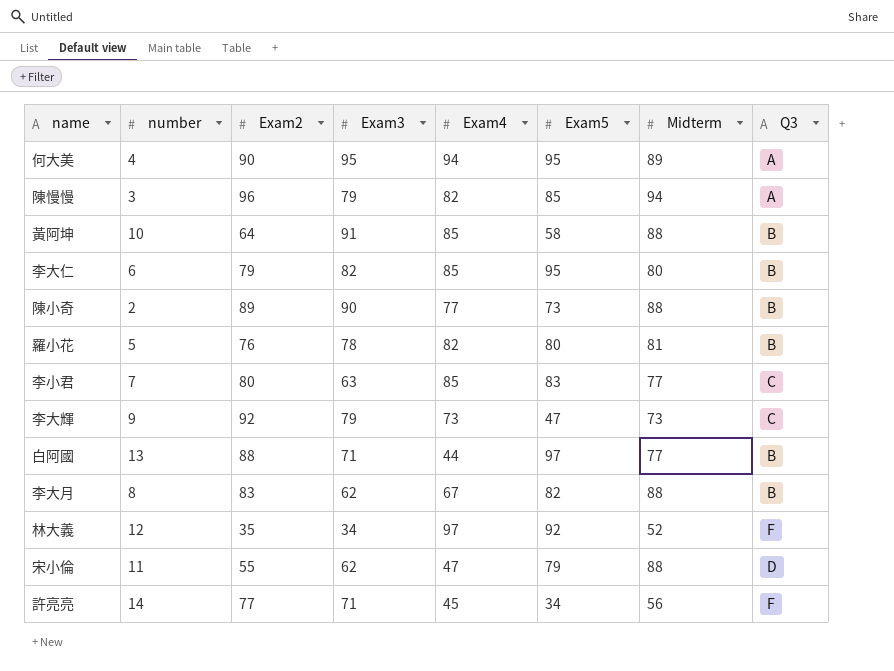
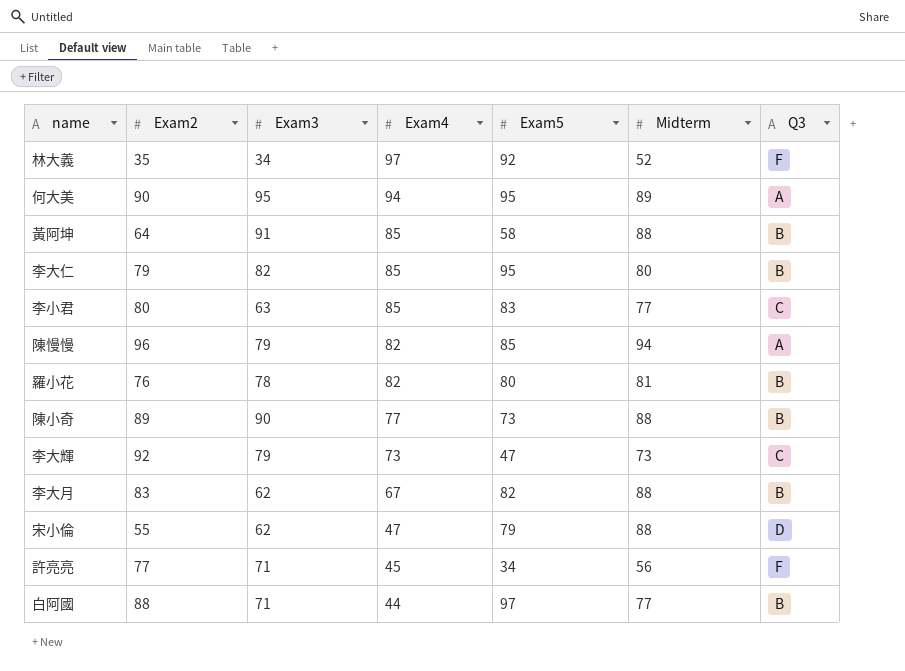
row order: none -> Exam4 descending
column number | position: 2 -> none

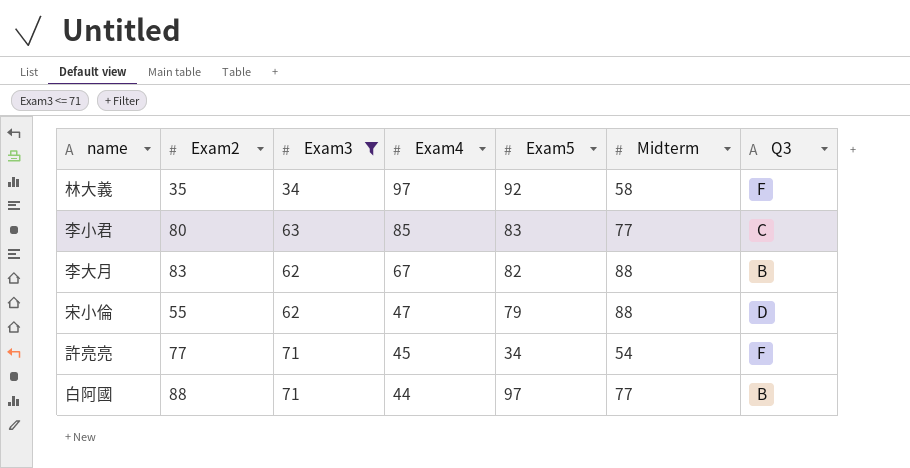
filter: none -> Exam3 <= 71
林大義 | Midterm: 52 -> 58
許亮亮 | Midterm: 56 -> 54

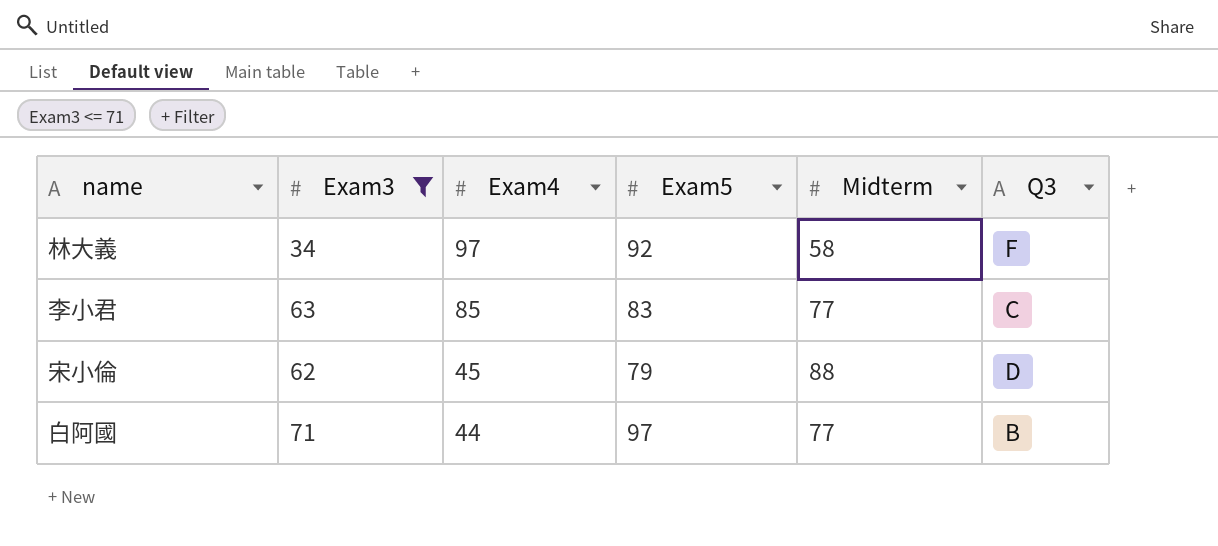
column Exam2 | position: 2 -> none
row 李大月: 83 | 62 | 67 | 82 | 88 | B -> none
row 許亮亮: 77 | 71 | 45 | 34 | 54 | F -> none
宋小倫 | Exam4: 47 -> 45

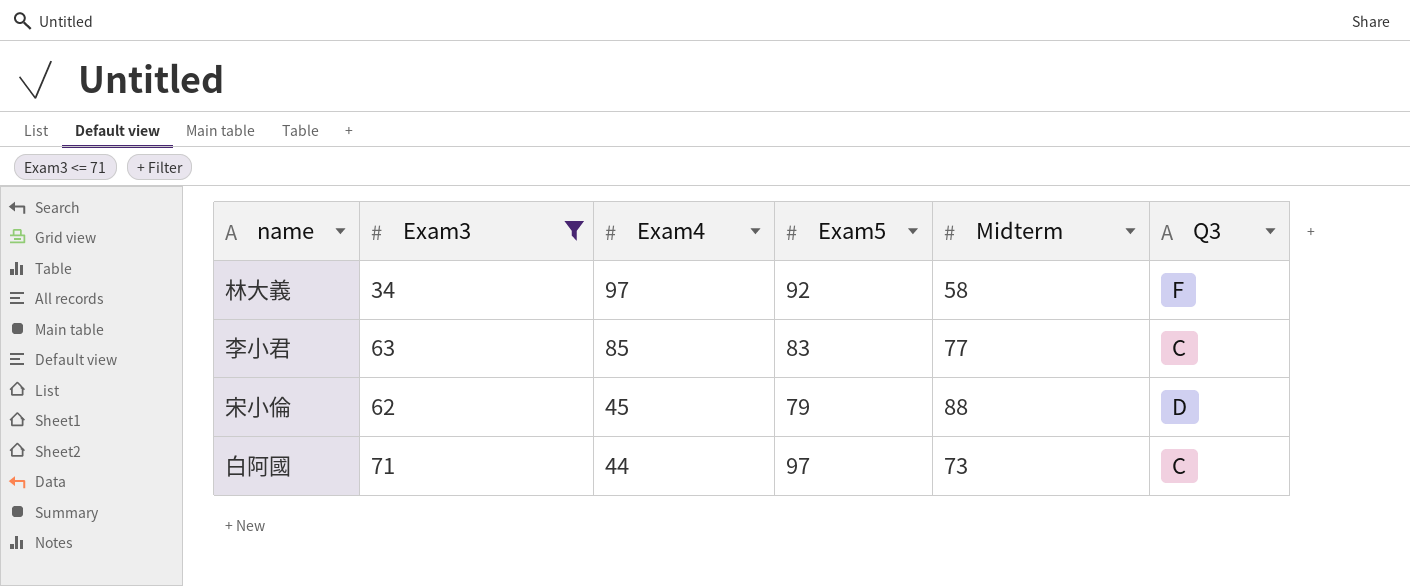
白阿國 | Midterm: 77 -> 73
白阿國 | Q3: B -> C

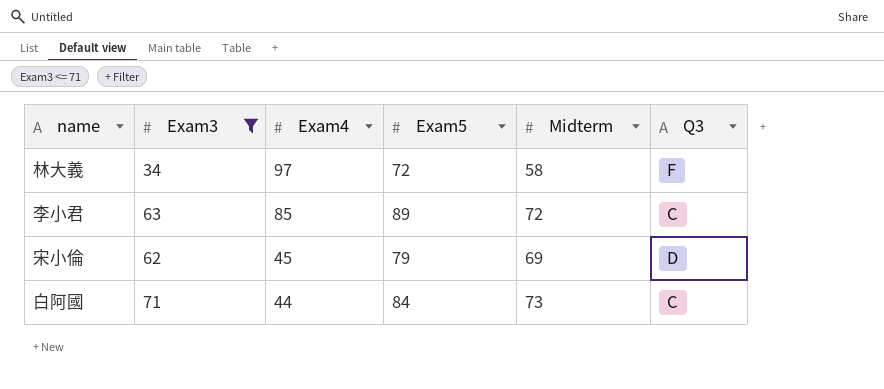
林大義 | Exam5: 92 -> 72
李小君 | Exam5: 83 -> 89
李小君 | Midterm: 77 -> 72
宋小倫 | Midterm: 88 -> 69
白阿國 | Exam5: 97 -> 84

